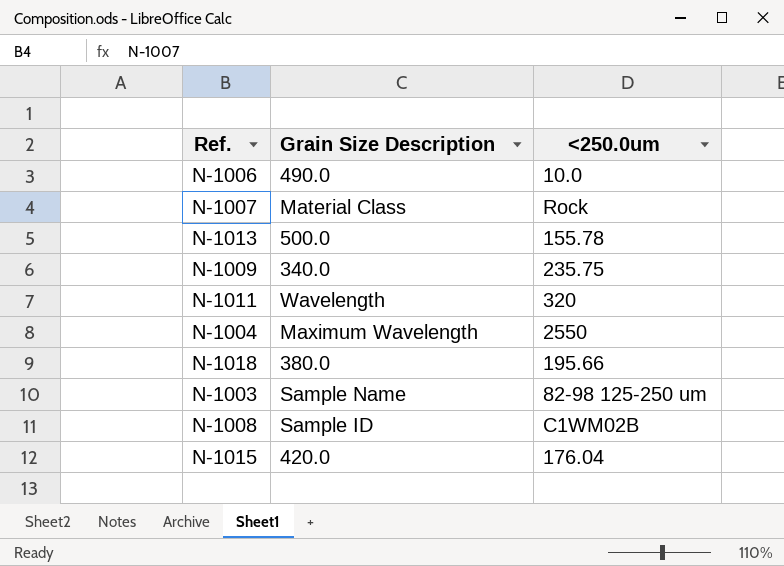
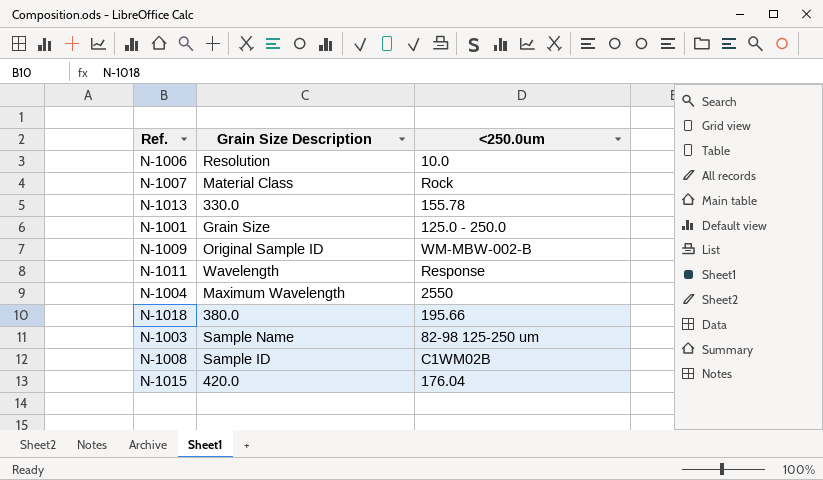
N-1006 | Grain Size Description: 490.0 -> Resolution
N-1013 | Grain Size Description: 500.0 -> 330.0
row N-1001: none -> Grain Size | 125.0 - 250.0
N-1009 | Grain Size Description: 340.0 -> Original Sample ID
N-1009 | <250.0um: 235.75 -> WM-MBW-002-B
N-1011 | <250.0um: 320 -> Response

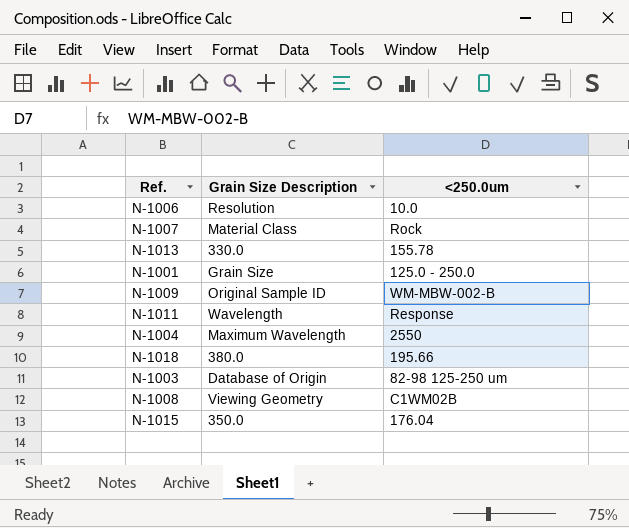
N-1003 | Grain Size Description: Sample Name -> Database of Origin
N-1008 | Grain Size Description: Sample ID -> Viewing Geometry
N-1015 | Grain Size Description: 420.0 -> 350.0

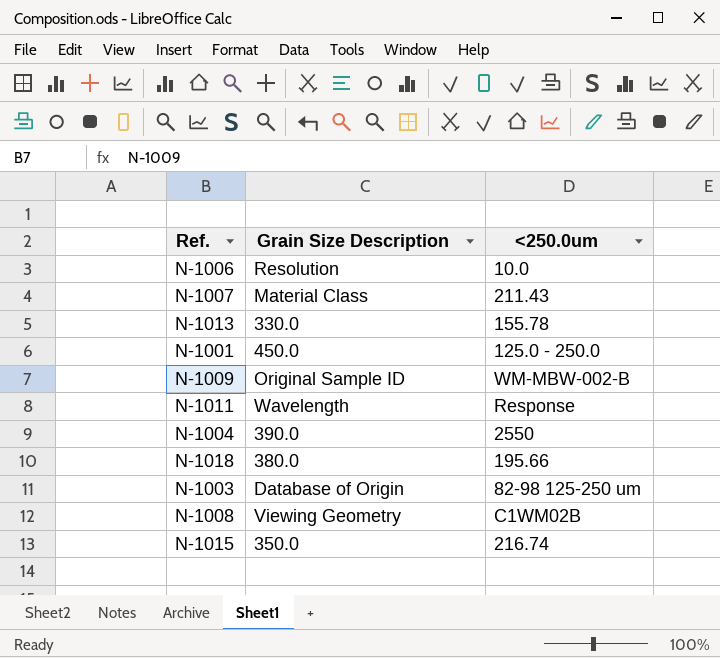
N-1007 | <250.0um: Rock -> 211.43
N-1001 | Grain Size Description: Grain Size -> 450.0
N-1004 | Grain Size Description: Maximum Wavelength -> 390.0
N-1015 | <250.0um: 176.04 -> 216.74

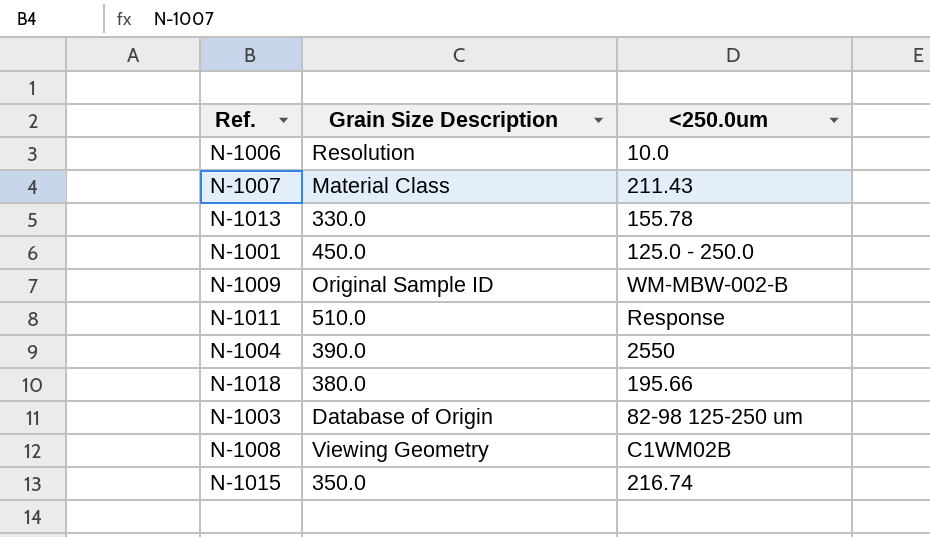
N-1011 | Grain Size Description: Wavelength -> 510.0

